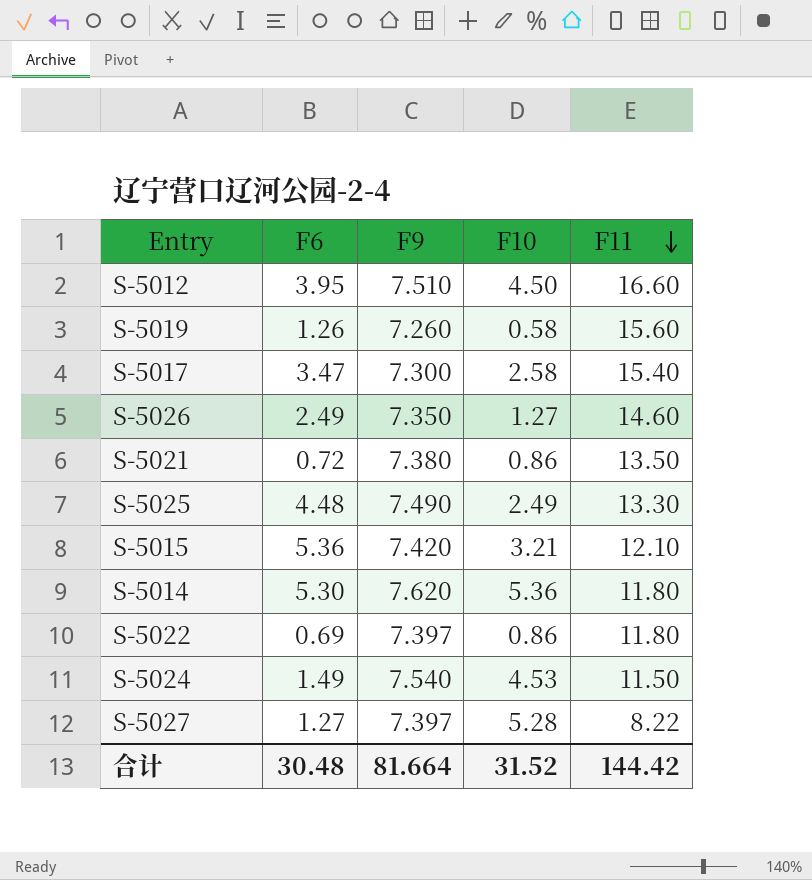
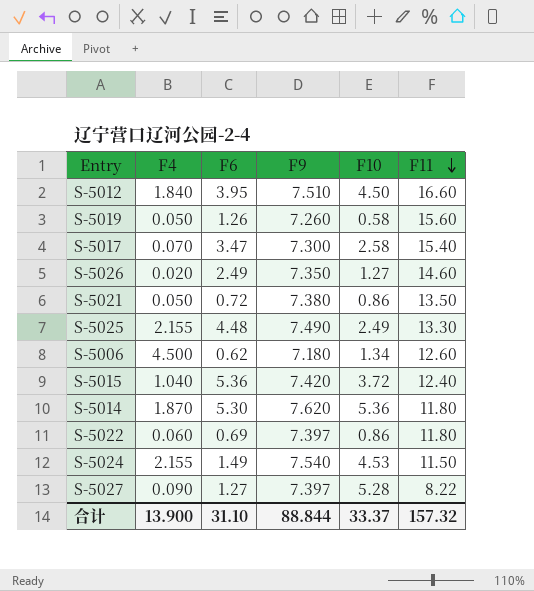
column F4 | position: none -> 2
row S-5006: none -> 4.500 | 0.62 | 7.180 | 1.34 | 12.60
S-5015 | F10: 3.21 -> 3.72
S-5015 | F11: 12.10 -> 12.40
合计 | F6: 30.48 -> 31.10
合计 | F9: 81.664 -> 88.844
合计 | F10: 31.52 -> 33.37
合计 | F11: 144.42 -> 157.32

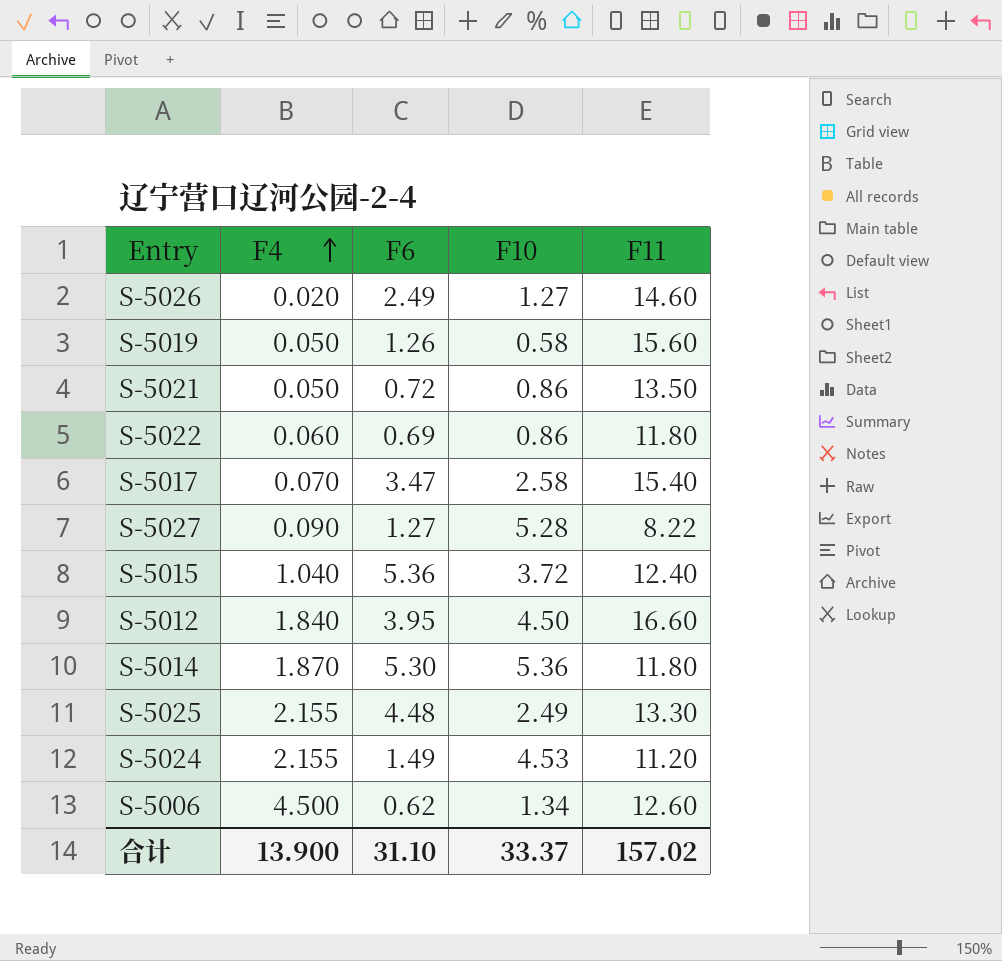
row order: F11 descending -> F4 ascending
column F9 | position: 4 -> none
S-5024 | F11: 11.50 -> 11.20
合计 | F11: 157.32 -> 157.02

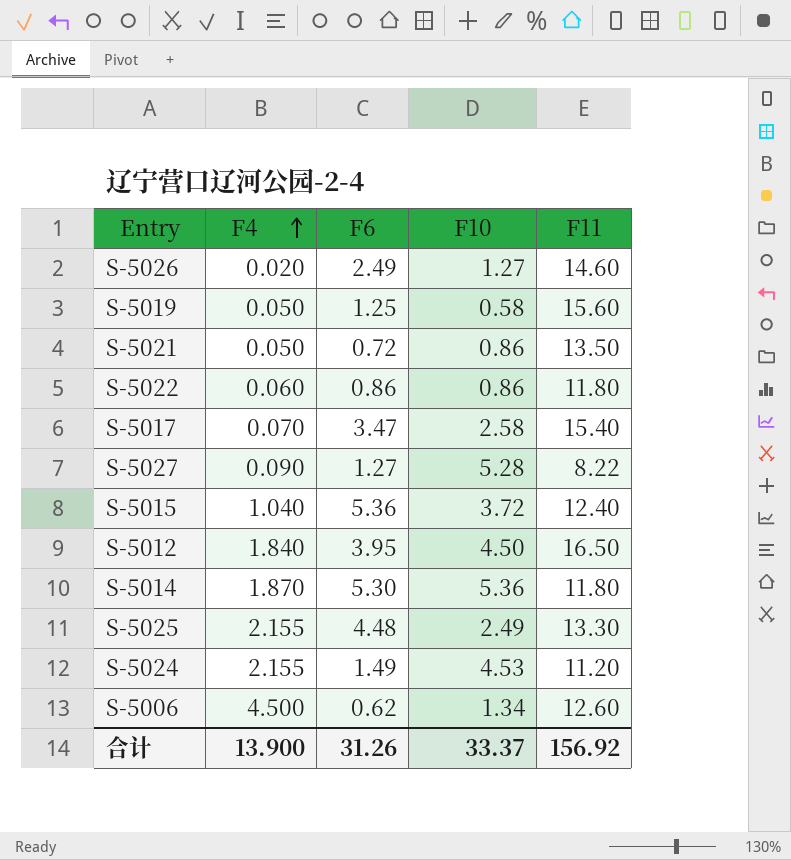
S-5019 | F6: 1.26 -> 1.25
S-5022 | F6: 0.69 -> 0.86
S-5012 | F11: 16.60 -> 16.50
合计 | F6: 31.10 -> 31.26
合计 | F11: 157.02 -> 156.92

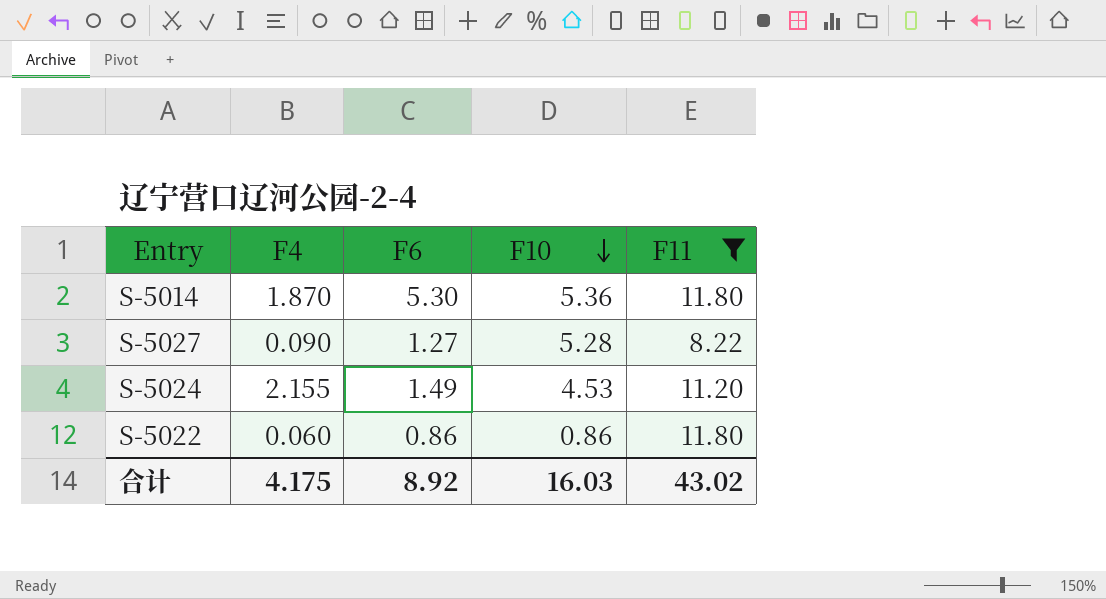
filter: none -> F11 <= 11.80
row order: F4 ascending -> F10 descending
合计 | F4: 13.900 -> 4.175
合计 | F6: 31.26 -> 8.92
合计 | F10: 33.37 -> 16.03
合计 | F11: 156.92 -> 43.02

